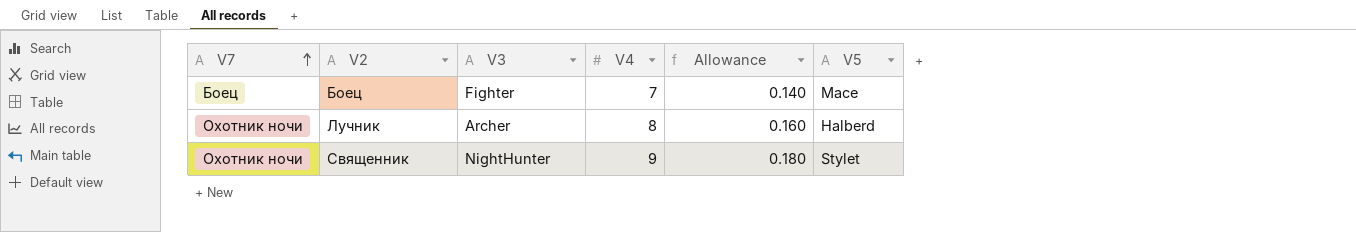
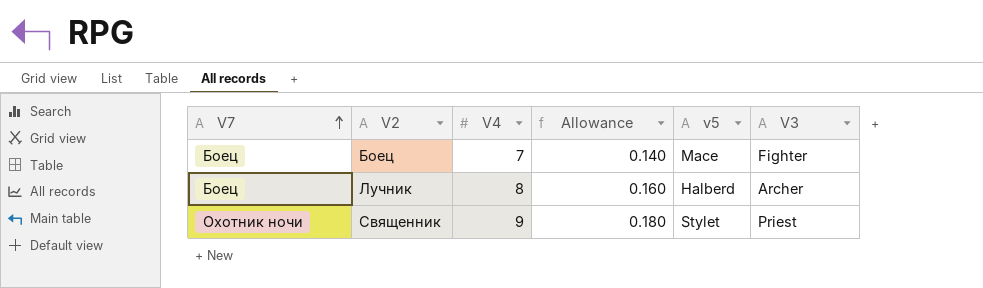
column name: V5 -> v5
column V3 | position: 3 -> 6
Лучник | V7: Охотник ночи -> Боец
Священник | V3: NightHunter -> Priest

